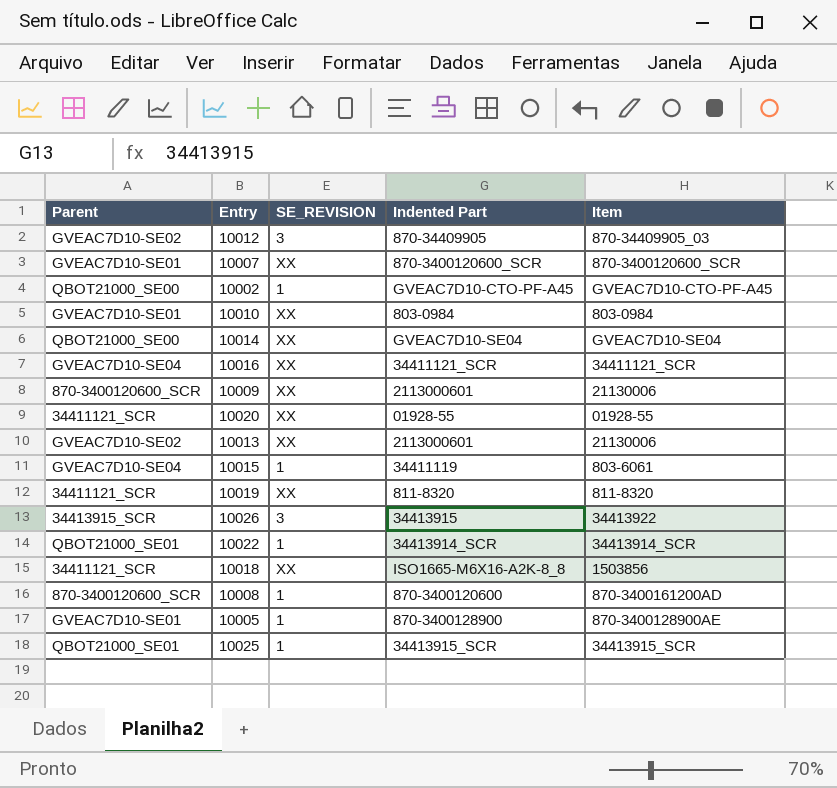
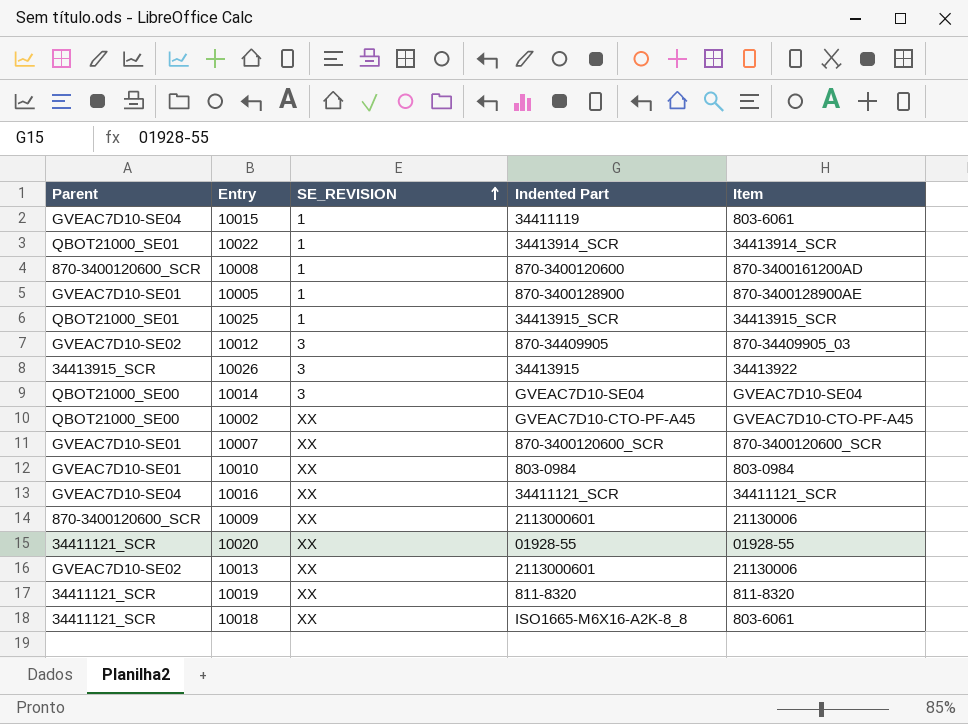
row order: none -> SE_REVISION ascending
10014 | SE_REVISION: XX -> 3
10002 | SE_REVISION: 1 -> XX
10018 | Item: 1503856 -> 803-6061

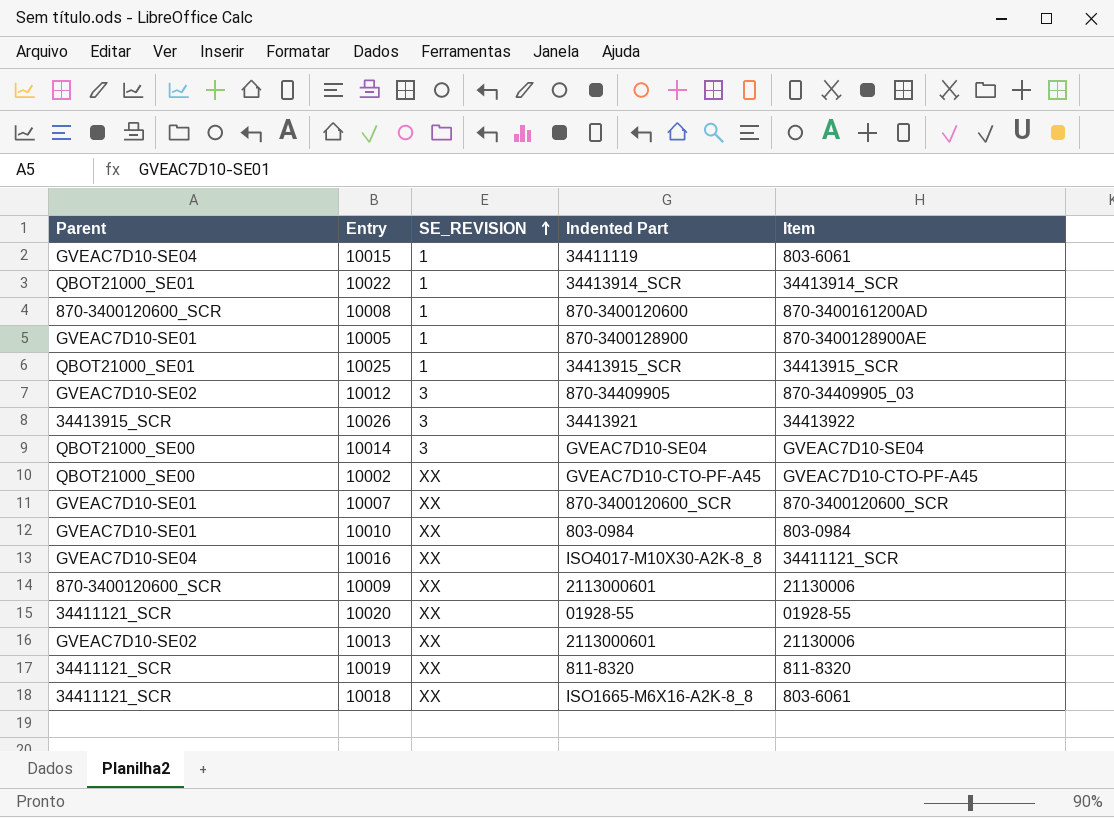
10026 | Indented Part: 34413915 -> 34413921
10016 | Indented Part: 34411121_SCR -> ISO4017-M10X30-A2K-8_8

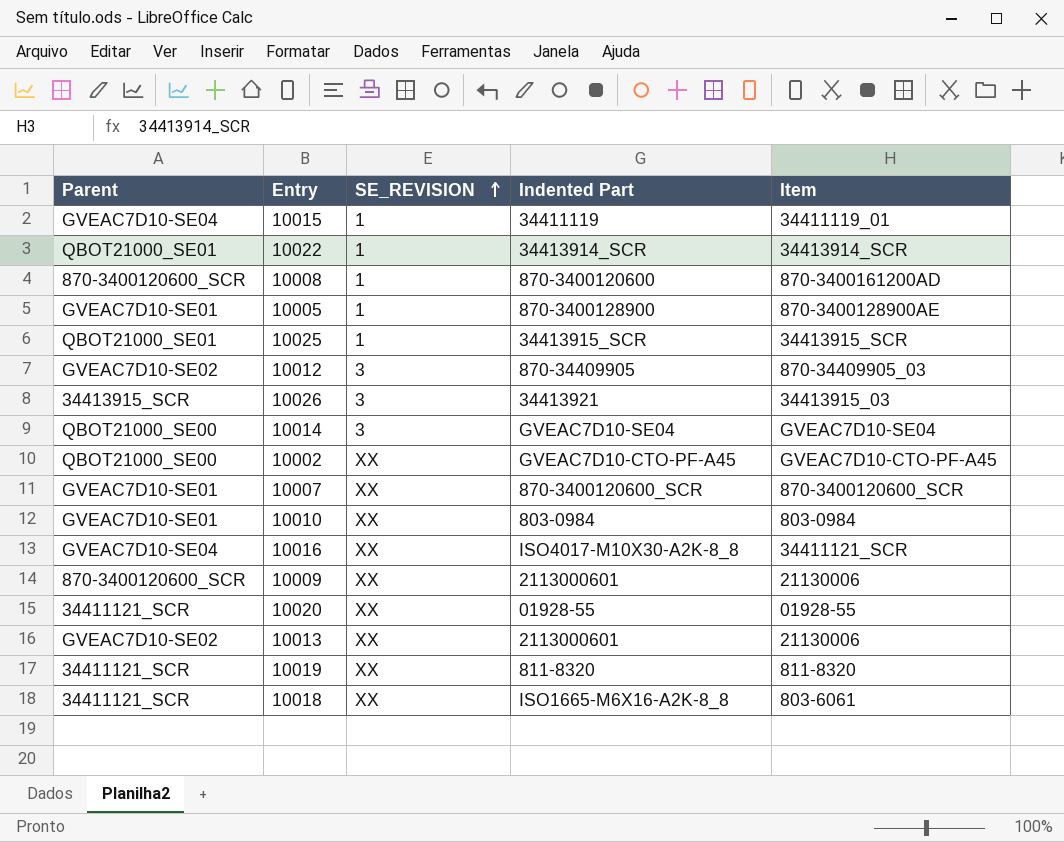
10015 | Item: 803-6061 -> 34411119_01
10026 | Item: 34413922 -> 34413915_03

